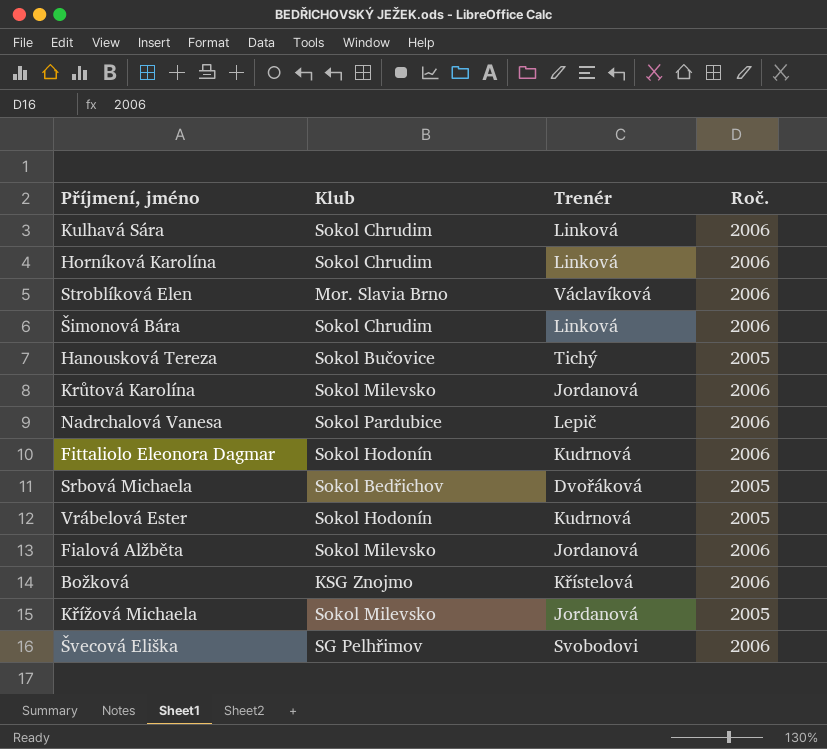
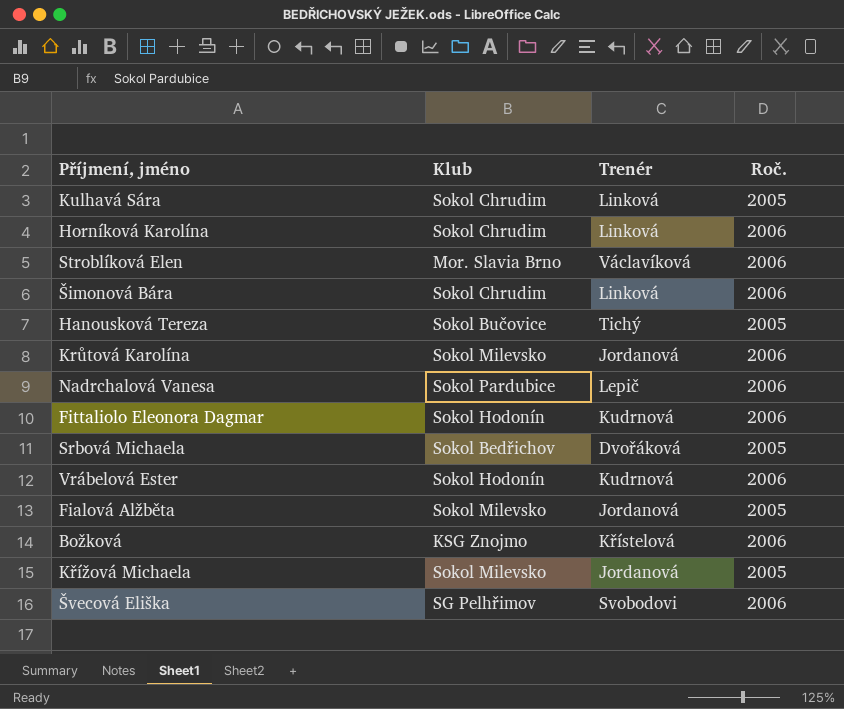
Kulhavá Sára | Roč.: 2006 -> 2005
Vrábelová Ester | Roč.: 2005 -> 2006
Fialová Alžběta | Roč.: 2006 -> 2005

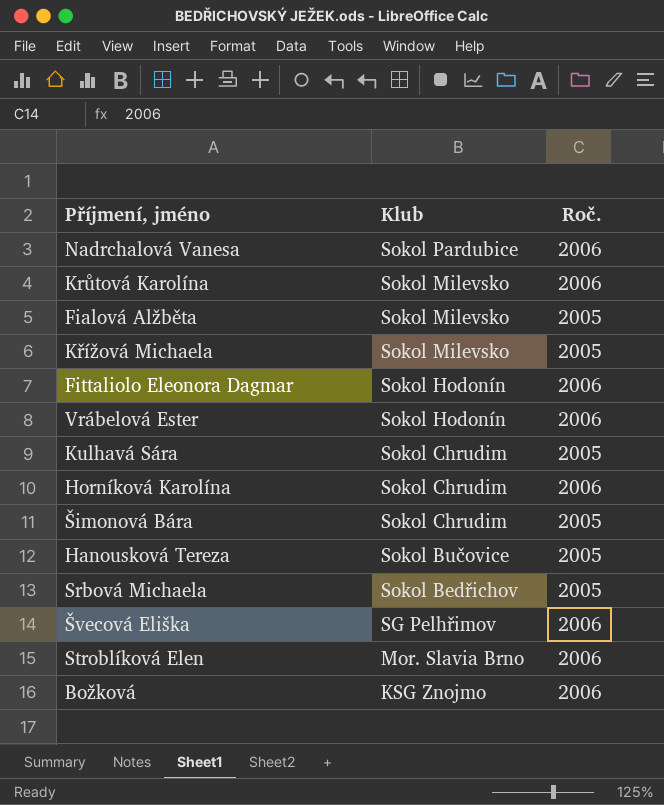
row order: none -> Klub descending
column Trenér | position: 3 -> none
Šimonová Bára | Roč.: 2006 -> 2005

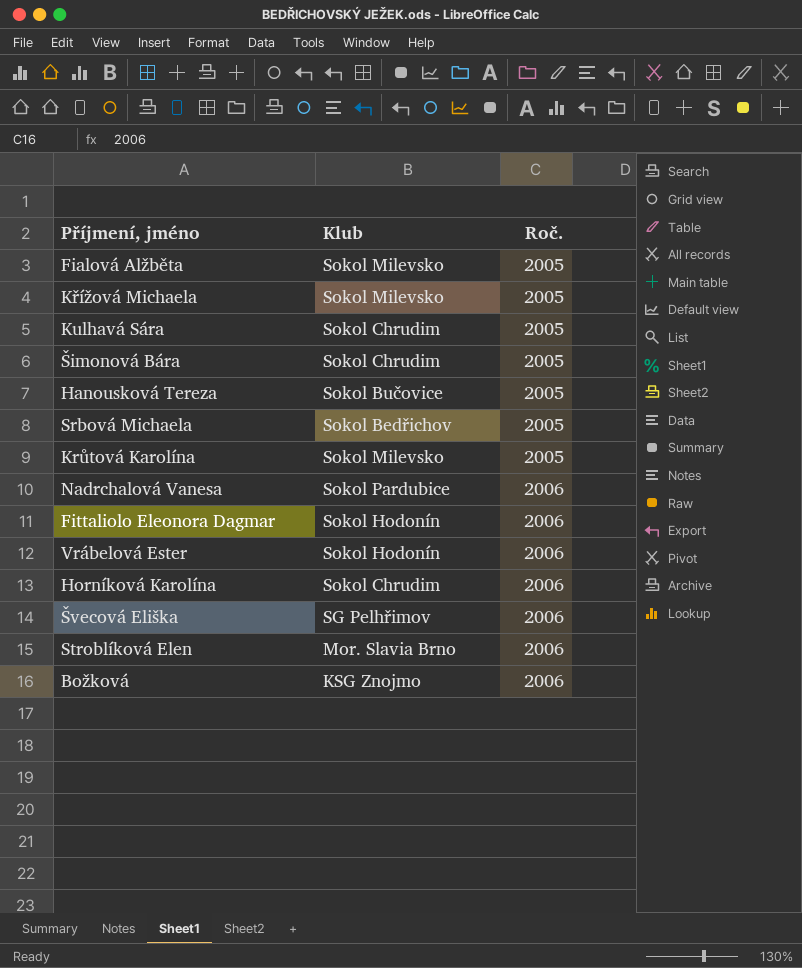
row order: Klub descending -> Roč. ascending
Krůtová Karolína | Roč.: 2006 -> 2005

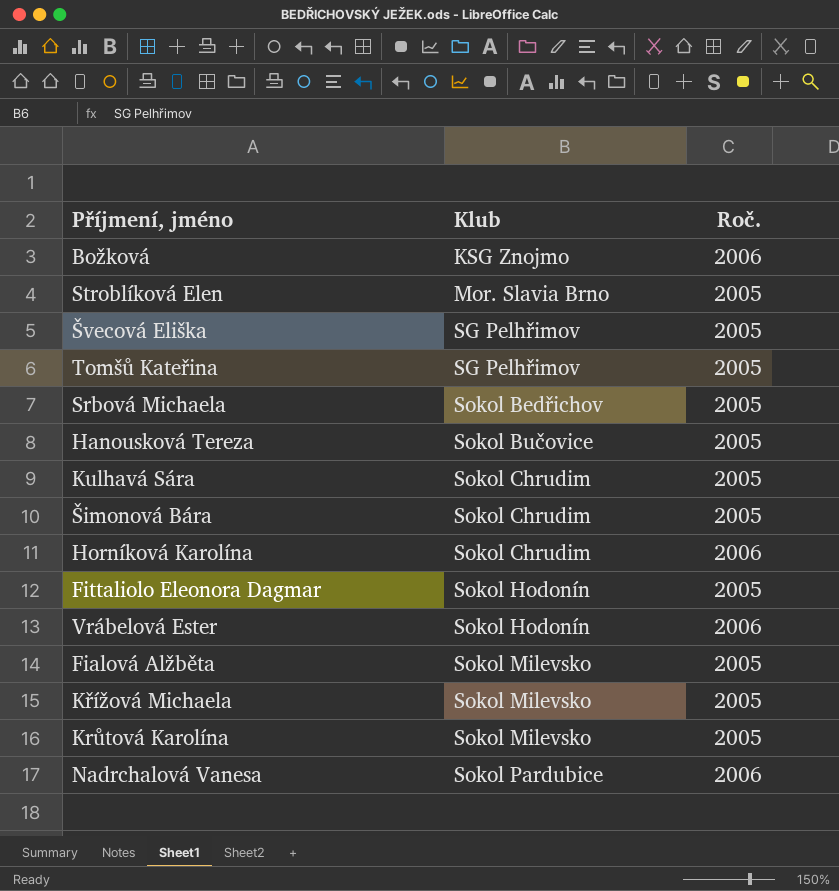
row order: Roč. ascending -> Klub ascending
Stroblíková Elen | Roč.: 2006 -> 2005
Švecová Eliška | Roč.: 2006 -> 2005
row Tomšů Kateřina: none -> SG Pelhřimov | 2005
Fittaliolo Eleonora Dagmar | Roč.: 2006 -> 2005

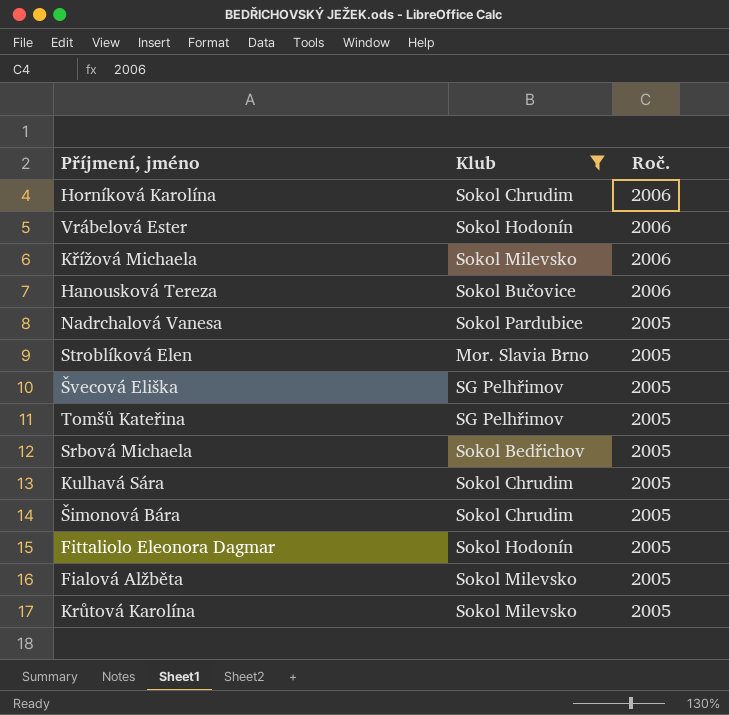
filter: none -> Klub != KSG Znojmo
row order: Klub ascending -> Roč. descending
Křížová Michaela | Roč.: 2005 -> 2006
Hanousková Tereza | Roč.: 2005 -> 2006
Nadrchalová Vanesa | Roč.: 2006 -> 2005

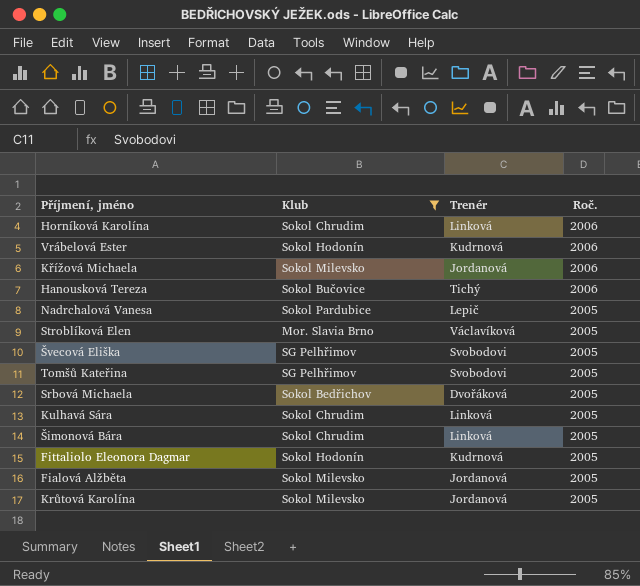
column Trenér | position: none -> 3

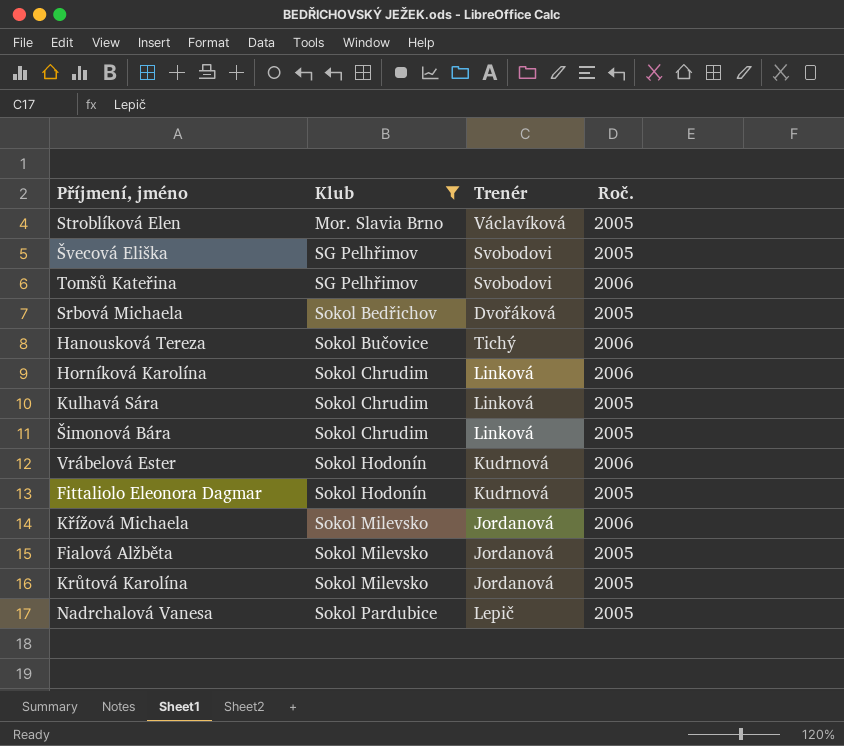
row order: Roč. descending -> Klub ascending
Tomšů Kateřina | Roč.: 2005 -> 2006

